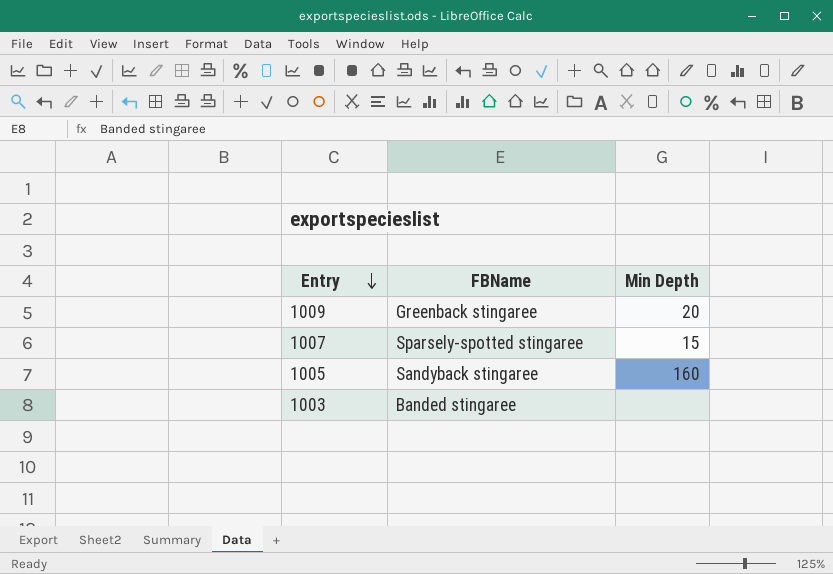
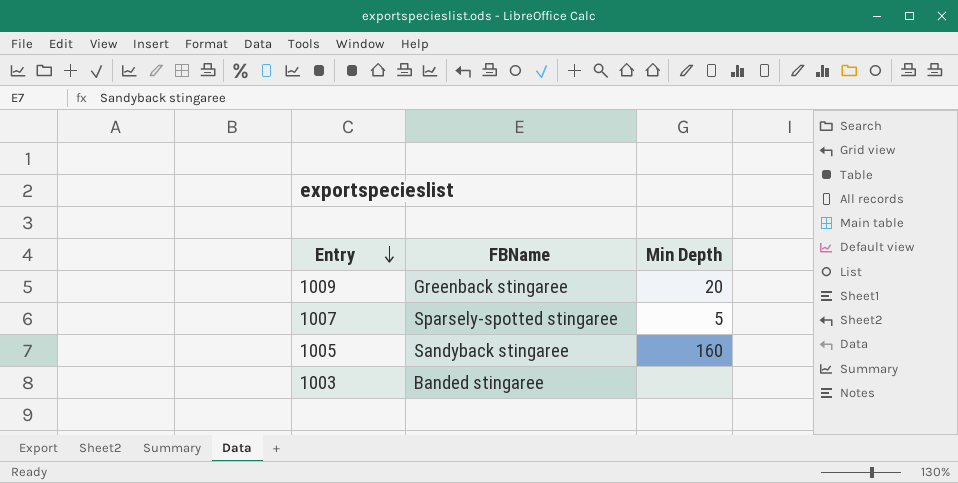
1007 | Min Depth: 15 -> 5

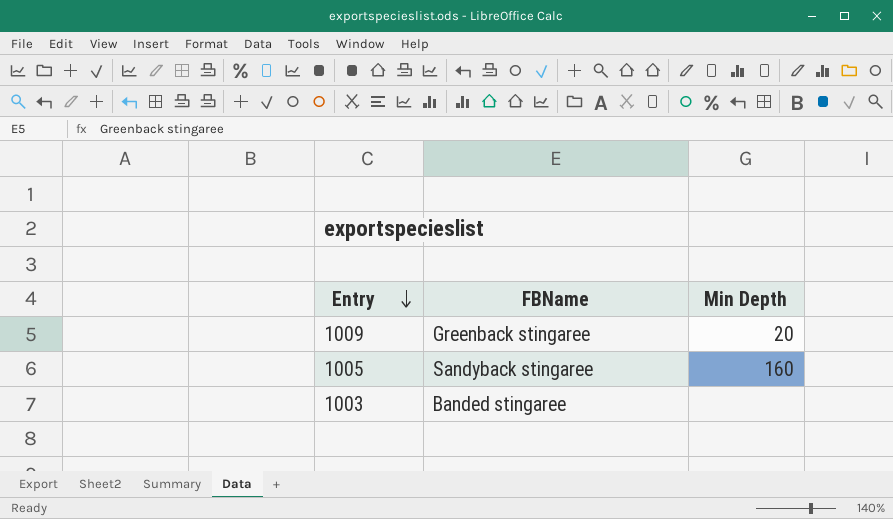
row 1007: Sparsely-spotted stingaree | 5 -> none

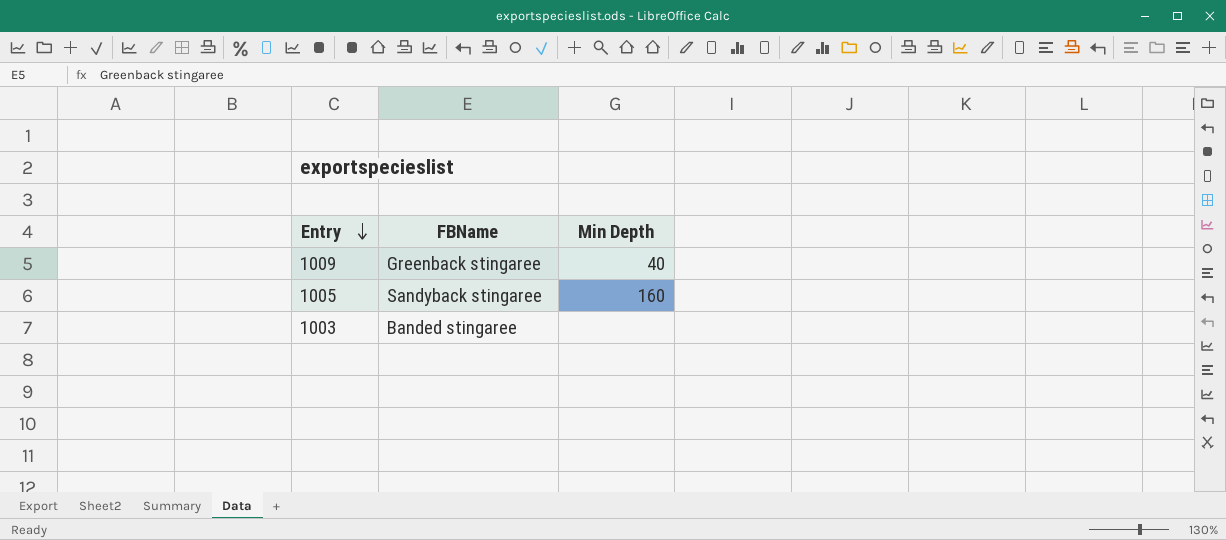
1009 | Min Depth: 20 -> 40

